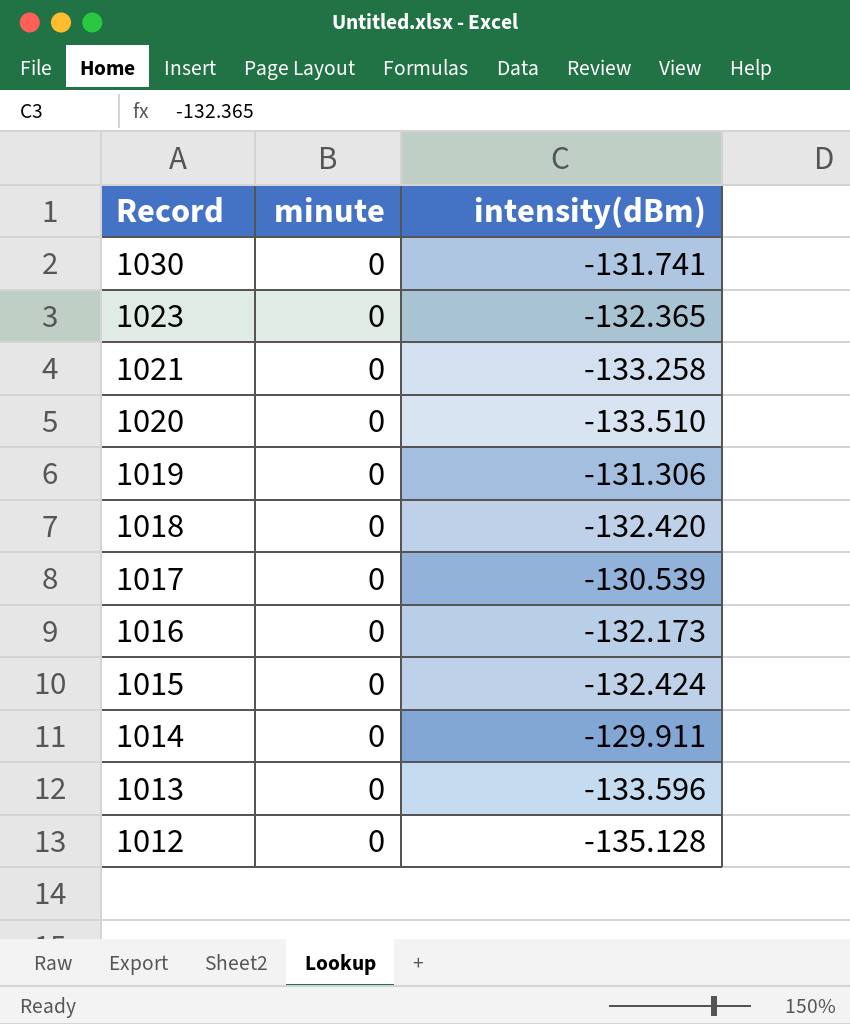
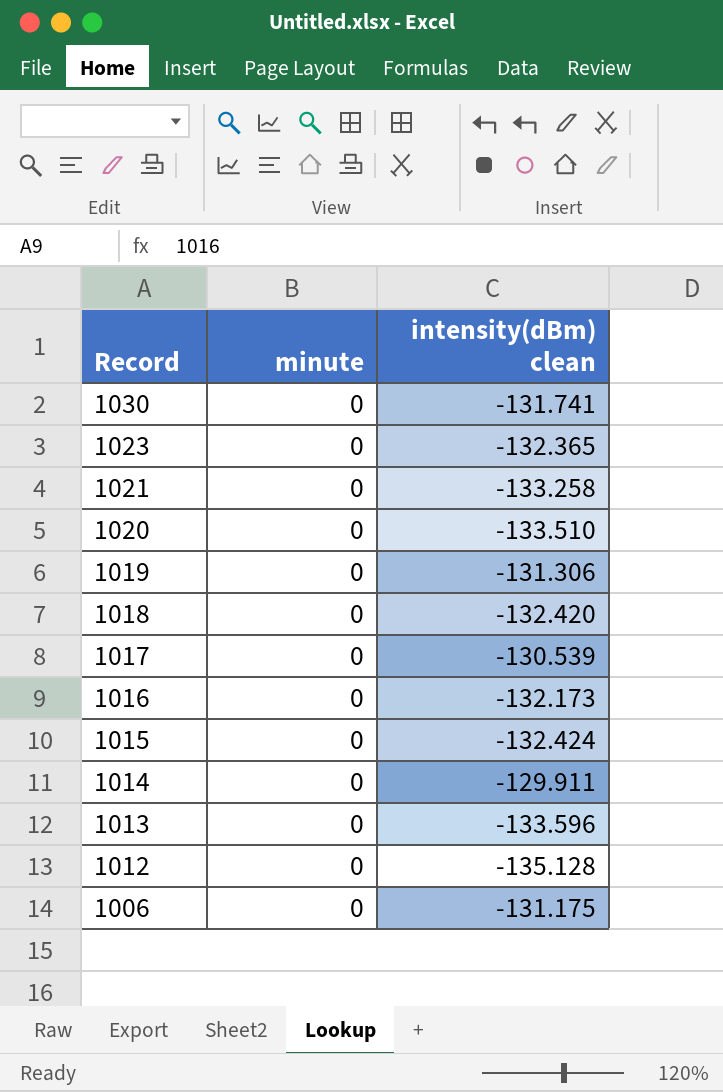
column name: intensity(dBm) -> intensity(dBm) clean
row 1006: none -> 0 | -131.175

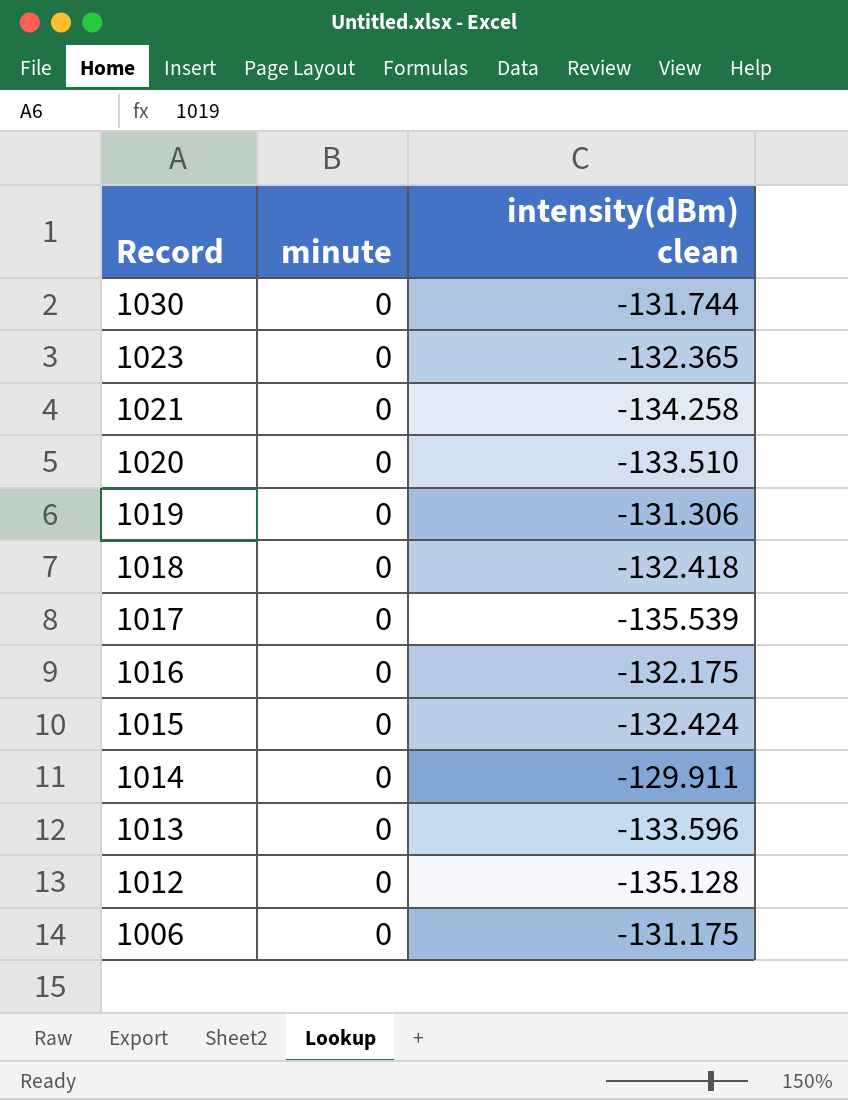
1030 | intensity(dBm) clean: -131.741 -> -131.744
1021 | intensity(dBm) clean: -133.258 -> -134.258
1018 | intensity(dBm) clean: -132.420 -> -132.418
1017 | intensity(dBm) clean: -130.539 -> -135.539
1016 | intensity(dBm) clean: -132.173 -> -132.175

